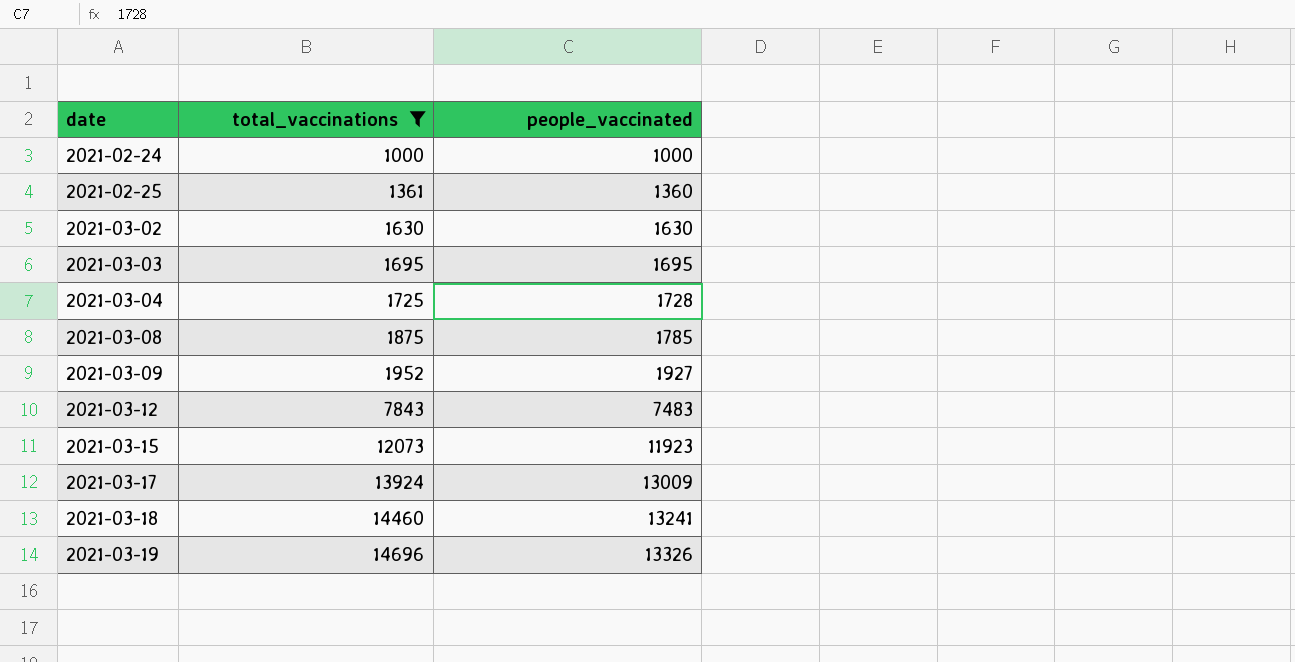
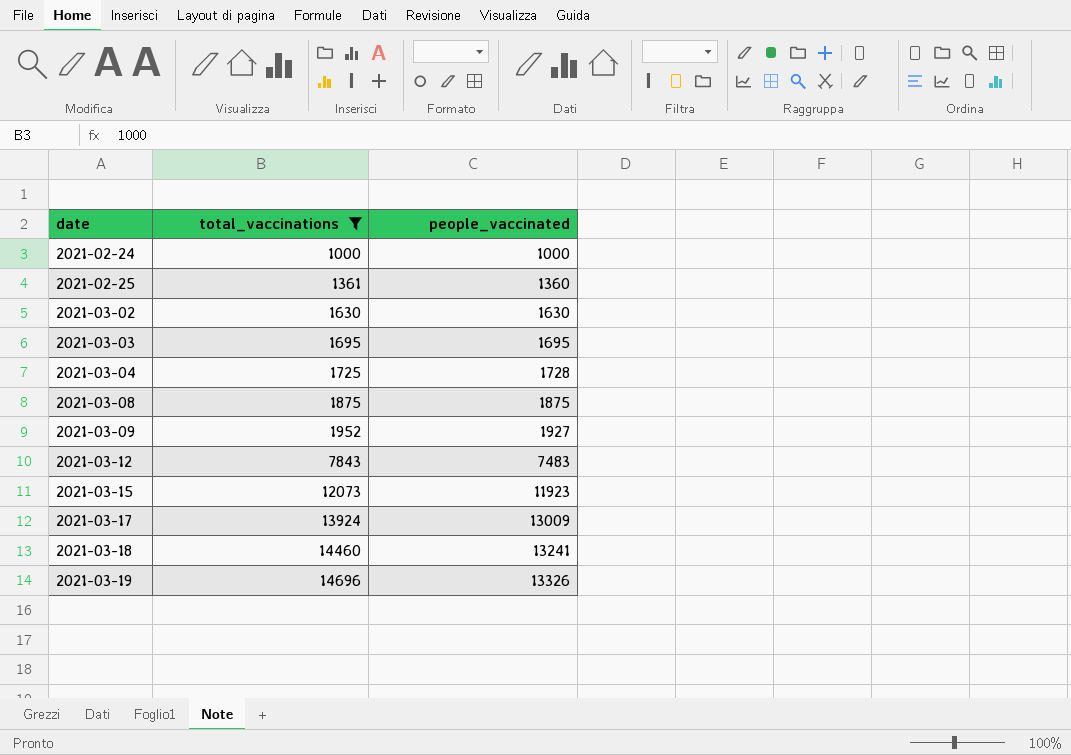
2021-03-08 | people_vaccinated: 1785 -> 1875

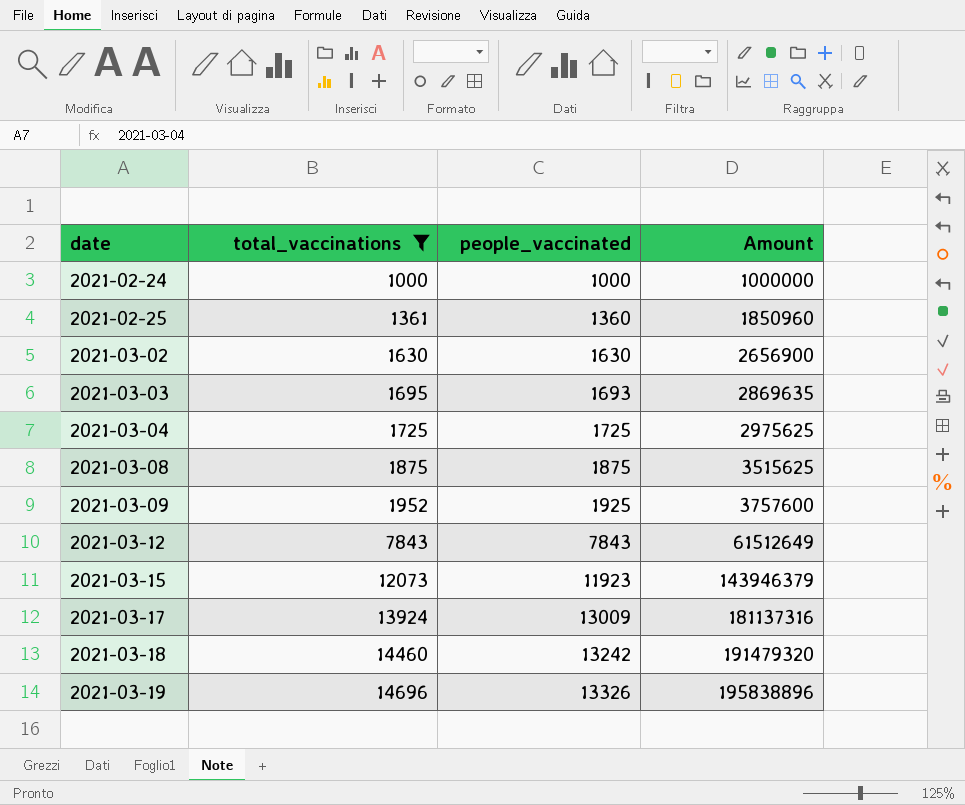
column Amount | formula: none -> [total_vaccinations] * [people_vaccinated]
2021-03-03 | people_vaccinated: 1695 -> 1693
2021-03-04 | people_vaccinated: 1728 -> 1725
2021-03-09 | people_vaccinated: 1927 -> 1925
2021-03-12 | people_vaccinated: 7483 -> 7843
2021-03-18 | people_vaccinated: 13241 -> 13242

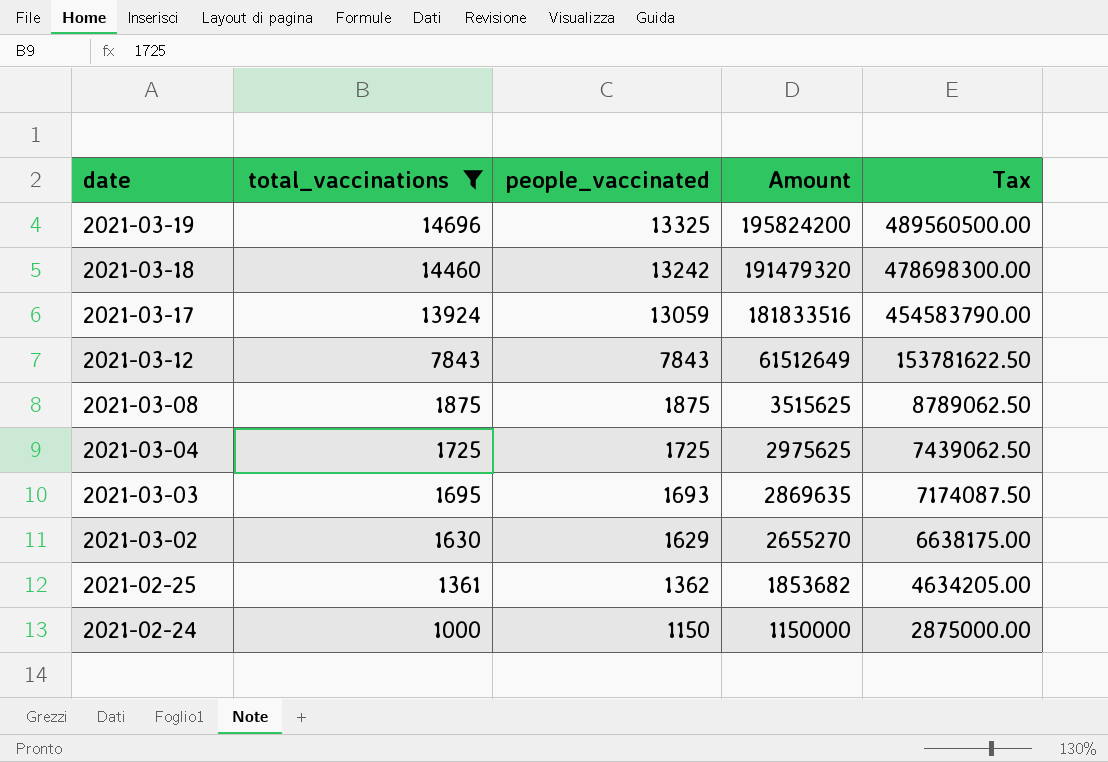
row order: date ascending -> date descending
column Tax | formula: none -> [Amount] * 2.5
row 2021-03-09: 1952 | 1925 | 3757600 -> none
row 2021-03-15: 12073 | 11923 | 143946379 -> none
2021-03-19 | people_vaccinated: 13326 -> 13325
2021-03-19 | Amount: 195838896 -> 195824200
2021-03-17 | people_vaccinated: 13009 -> 13059
2021-03-17 | Amount: 181137316 -> 181833516
2021-03-02 | people_vaccinated: 1630 -> 1629
2021-03-02 | Amount: 2656900 -> 2655270
2021-02-25 | people_vaccinated: 1360 -> 1362
2021-02-25 | Amount: 1850960 -> 1853682
2021-02-24 | people_vaccinated: 1000 -> 1150
2021-02-24 | Amount: 1000000 -> 1150000

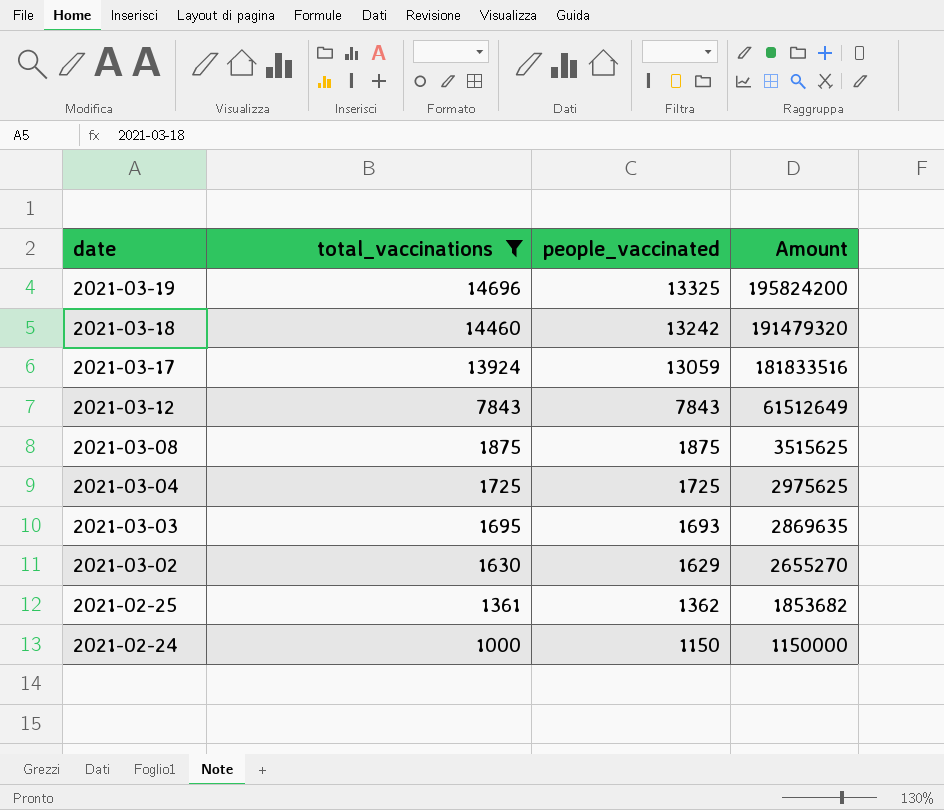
column Tax | formula: [Amount] * 2.5 -> none

